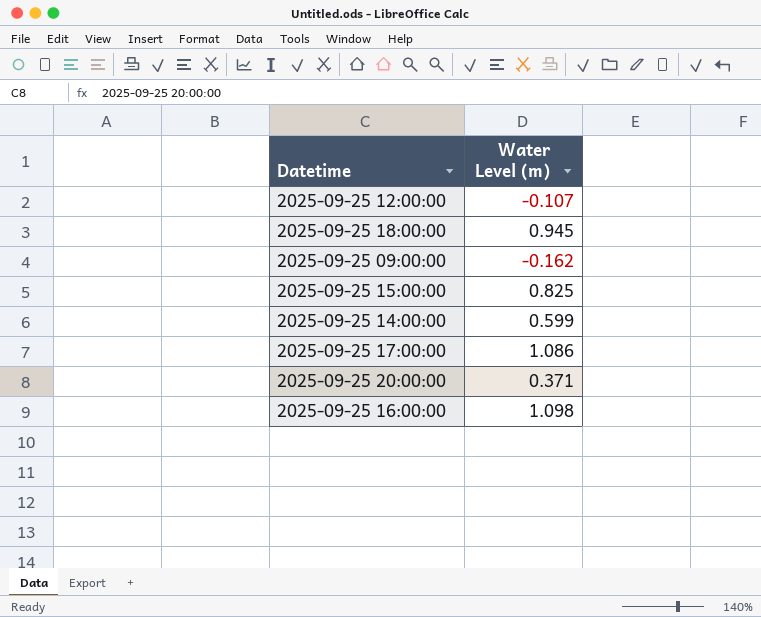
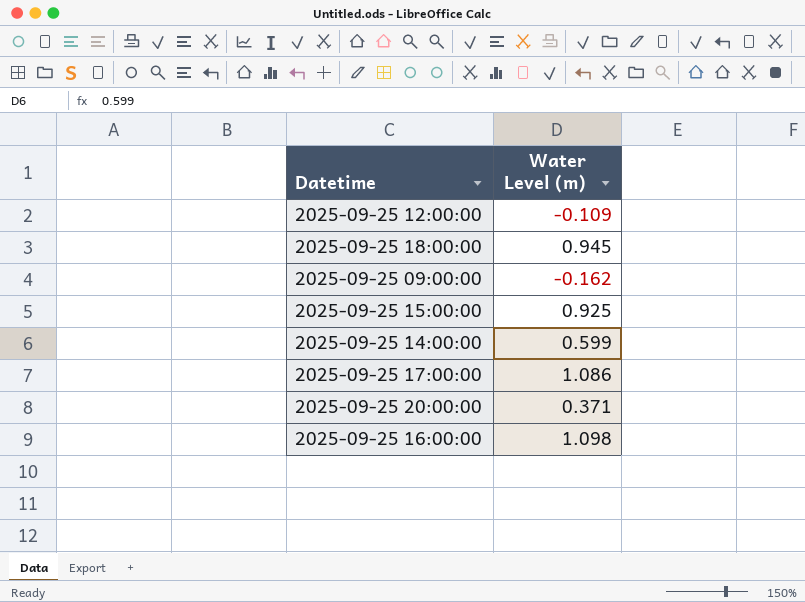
2025-09-25 12:00:00 | Water Level (m): -0.107 -> -0.109
2025-09-25 15:00:00 | Water Level (m): 0.825 -> 0.925

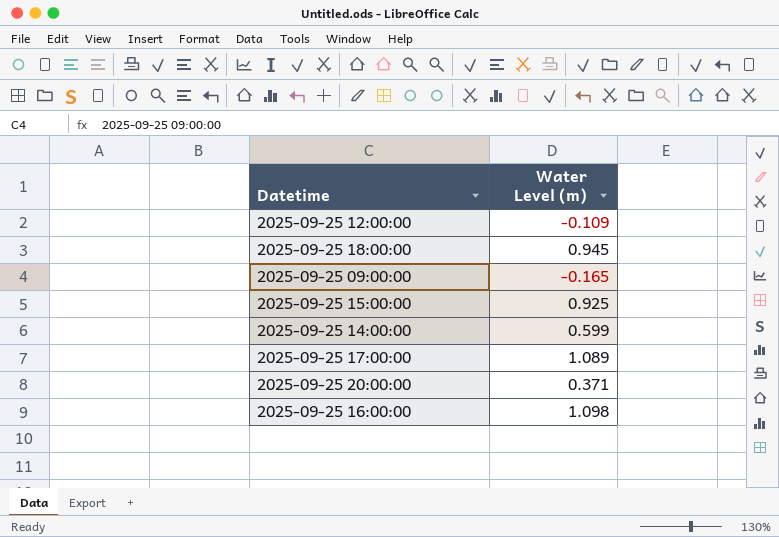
2025-09-25 09:00:00 | Water Level (m): -0.162 -> -0.165
2025-09-25 17:00:00 | Water Level (m): 1.086 -> 1.089

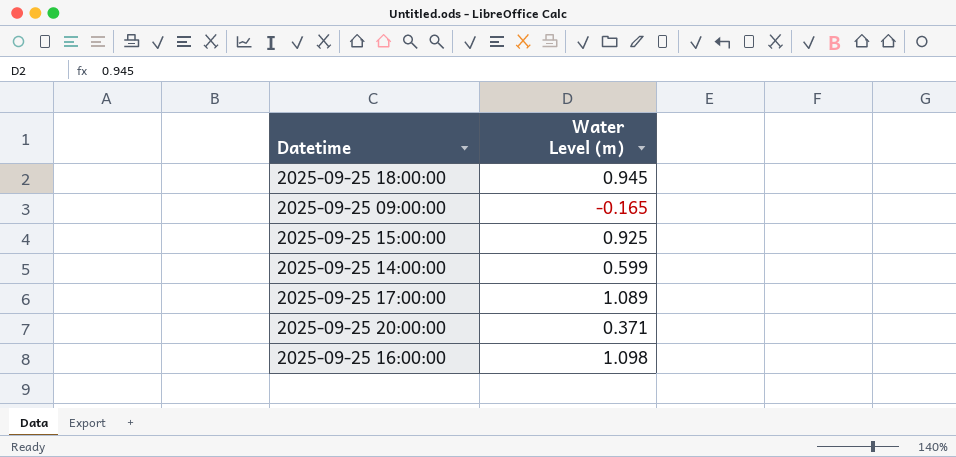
row 2025-09-25 12:00:00: -0.109 -> none

